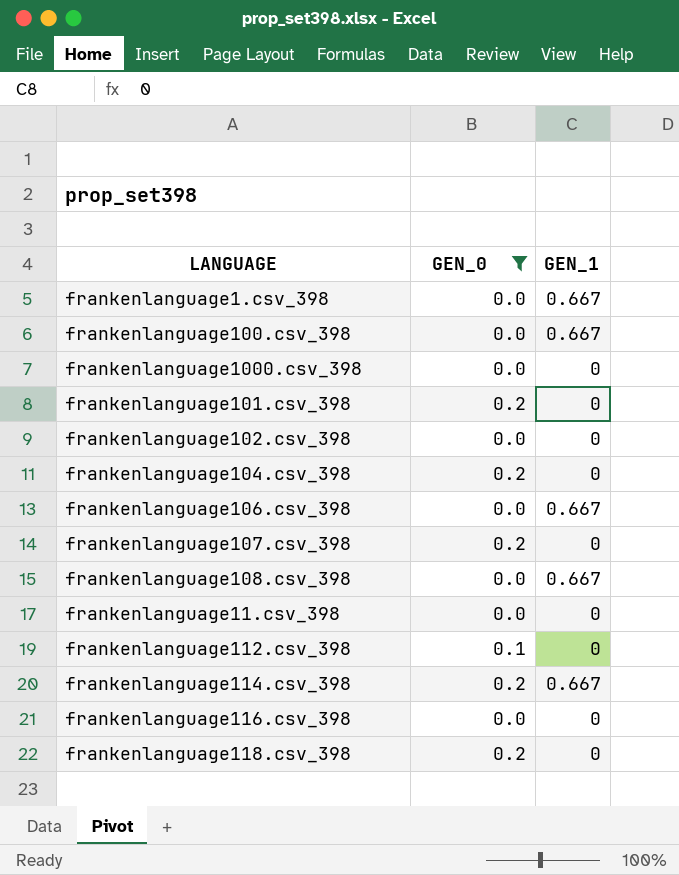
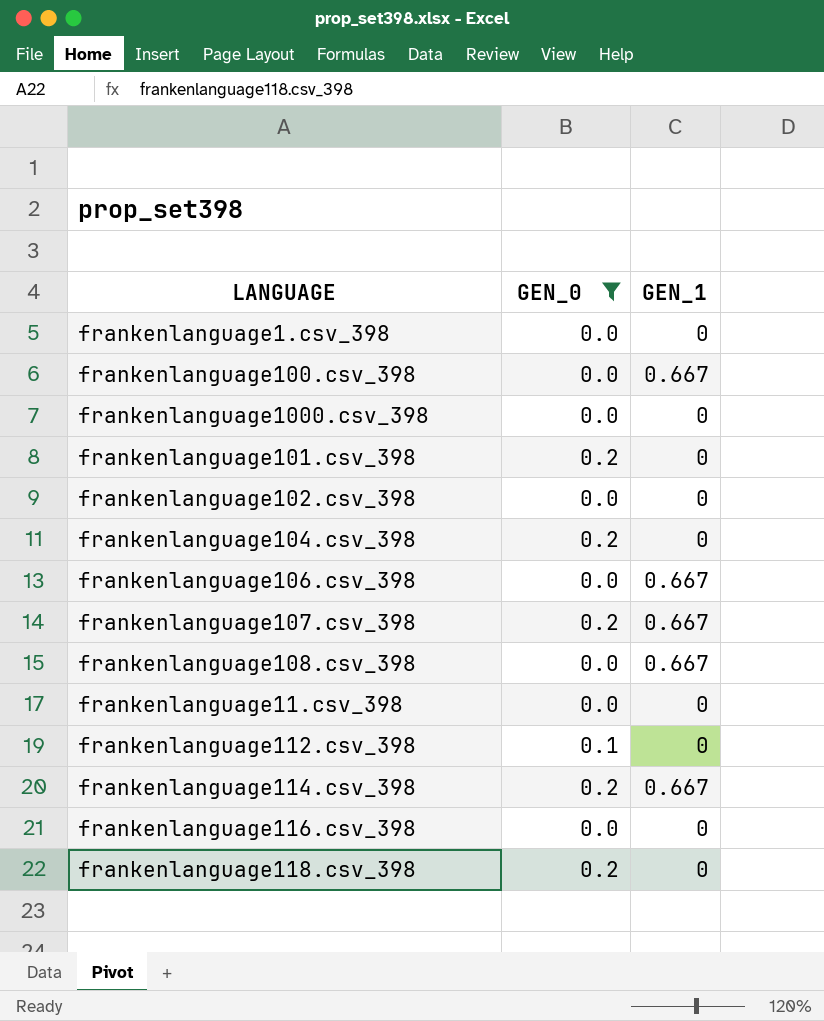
frankenlanguage1.csv_398 | GEN_1: 0.667 -> 0
frankenlanguage107.csv_398 | GEN_1: 0 -> 0.667

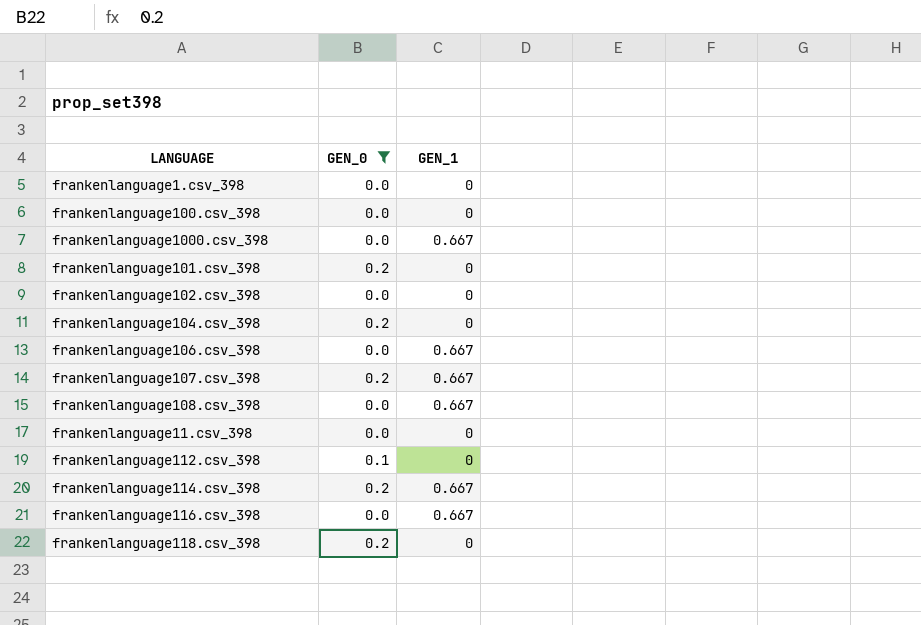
frankenlanguage100.csv_398 | GEN_1: 0.667 -> 0
frankenlanguage1000.csv_398 | GEN_1: 0 -> 0.667
frankenlanguage116.csv_398 | GEN_1: 0 -> 0.667

